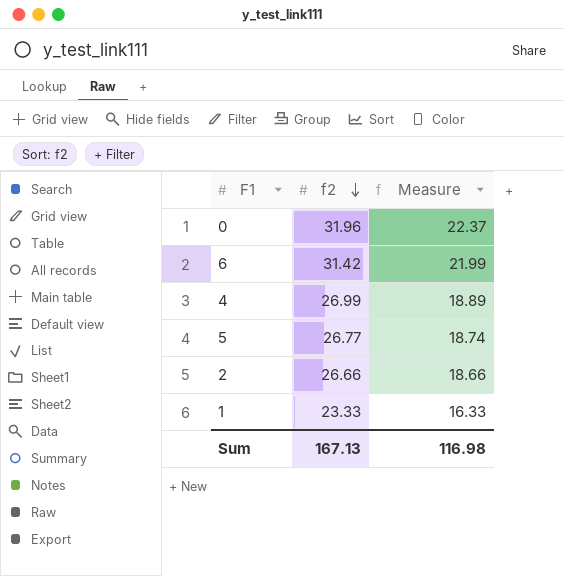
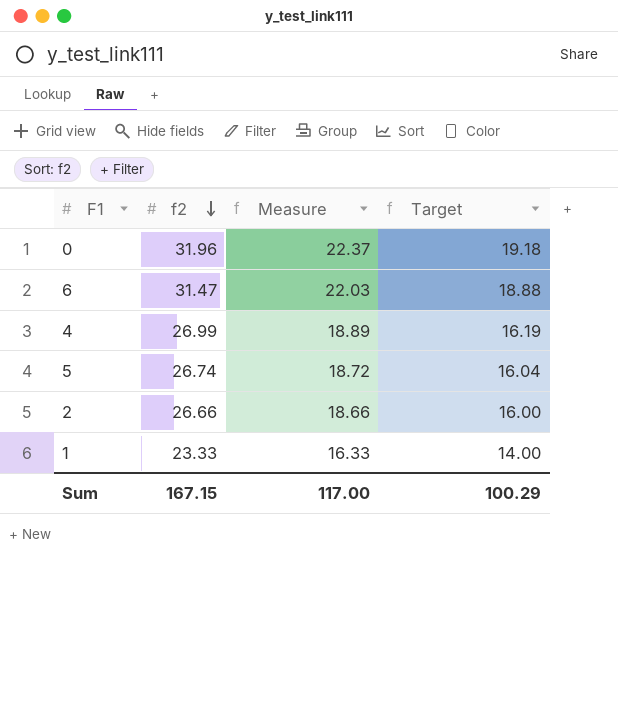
column Target | formula: none -> [f2] * 0.6
6 | f2: 31.42 -> 31.47
6 | Measure: 21.99 -> 22.03
5 | f2: 26.77 -> 26.74
5 | Measure: 18.74 -> 18.72
Sum | f2: 167.13 -> 167.15
Sum | Measure: 116.98 -> 117.00

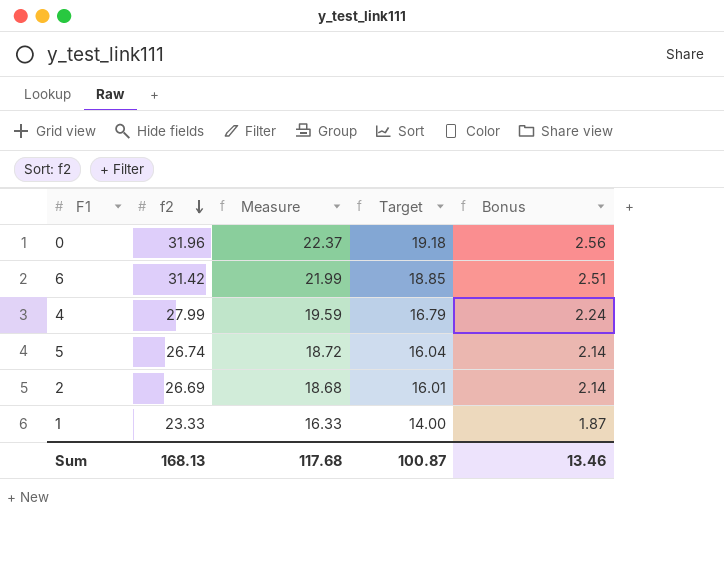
column Bonus | formula: none -> [f2] * 0.08
6 | f2: 31.47 -> 31.42
6 | Measure: 22.03 -> 21.99
6 | Target: 18.88 -> 18.85
4 | f2: 26.99 -> 27.99
4 | Measure: 18.89 -> 19.59
4 | Target: 16.19 -> 16.79
2 | f2: 26.66 -> 26.69
2 | Measure: 18.66 -> 18.68
2 | Target: 16.00 -> 16.01
Sum | f2: 167.15 -> 168.13
Sum | Measure: 117.00 -> 117.68
Sum | Target: 100.29 -> 100.87

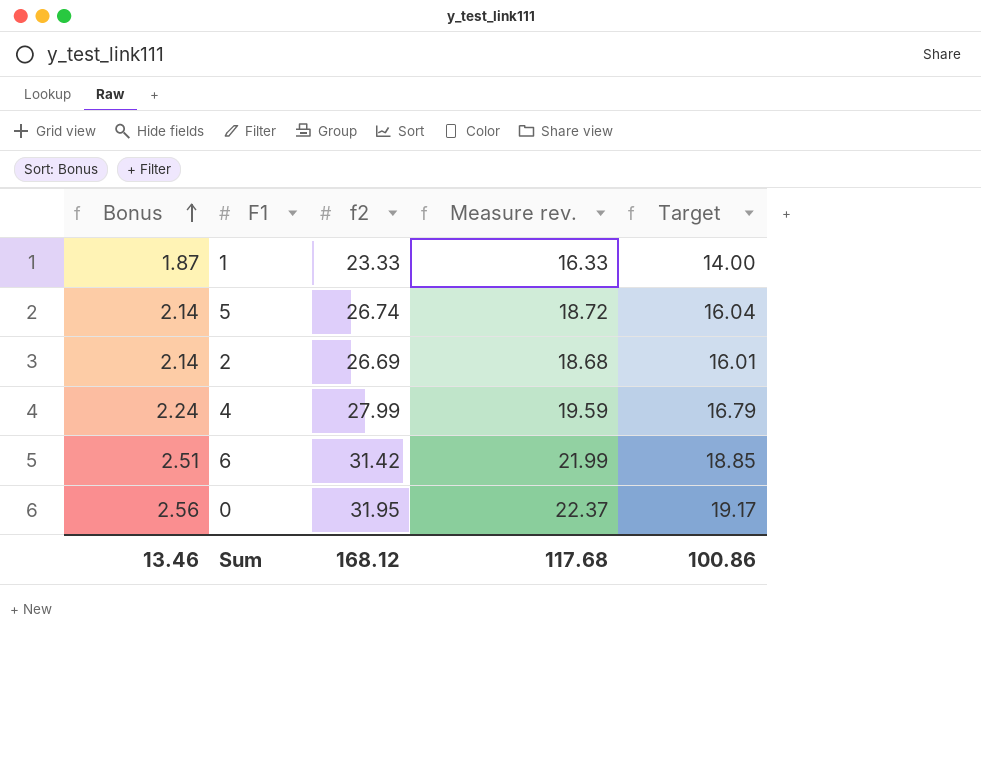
row order: f2 descending -> Bonus ascending
column Bonus | position: 5 -> 1
column name: Measure -> Measure rev.
0 | f2: 31.96 -> 31.95
0 | Target: 19.18 -> 19.17
Sum | f2: 168.13 -> 168.12
Sum | Target: 100.87 -> 100.86

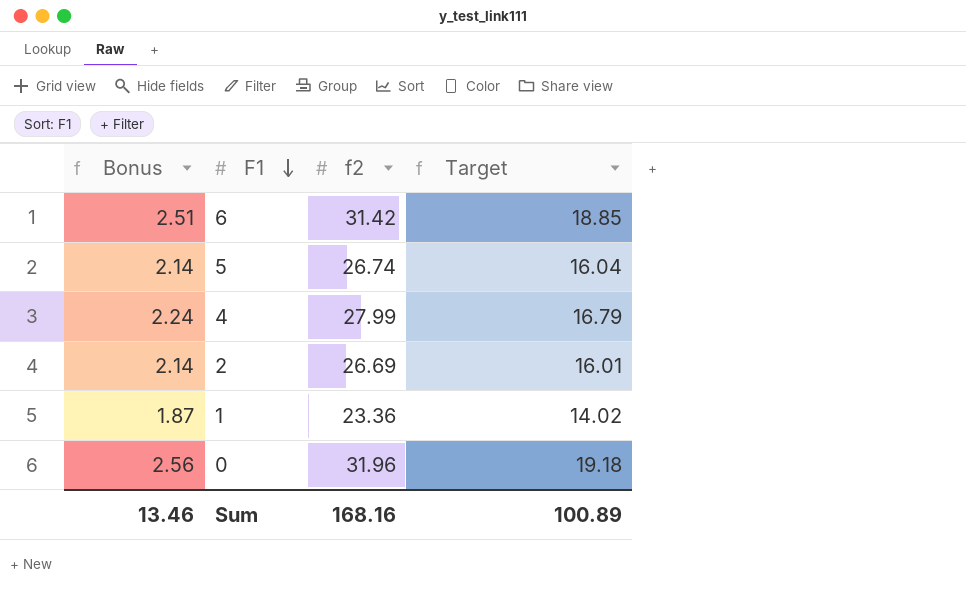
row order: Bonus ascending -> F1 descending
column Measure rev. | formula: [f2] * 0.7 -> none
1 | f2: 23.33 -> 23.36
1 | Target: 14.00 -> 14.02
0 | f2: 31.95 -> 31.96
0 | Target: 19.17 -> 19.18
Sum | f2: 168.12 -> 168.16
Sum | Target: 100.86 -> 100.89

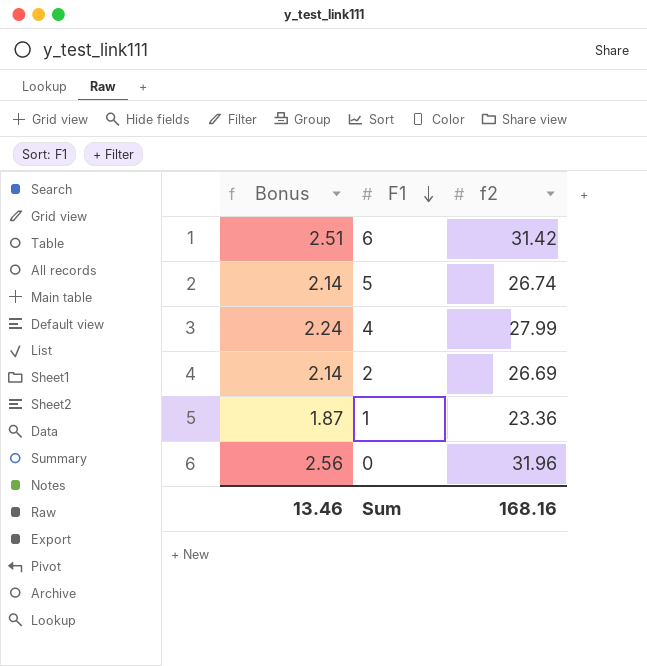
column Target | formula: [f2] * 0.6 -> none

